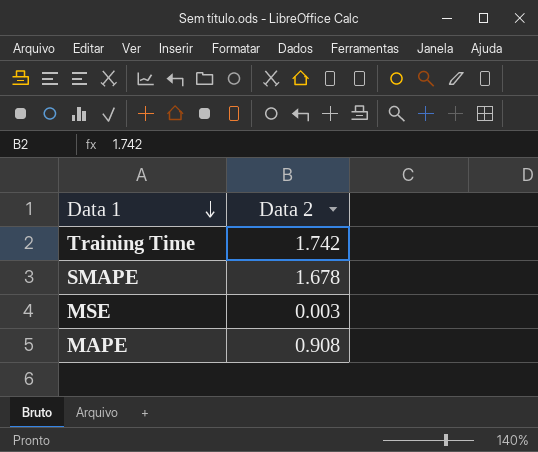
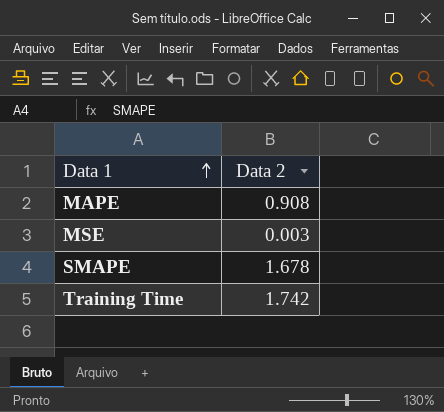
row order: Data 1 descending -> Data 1 ascending

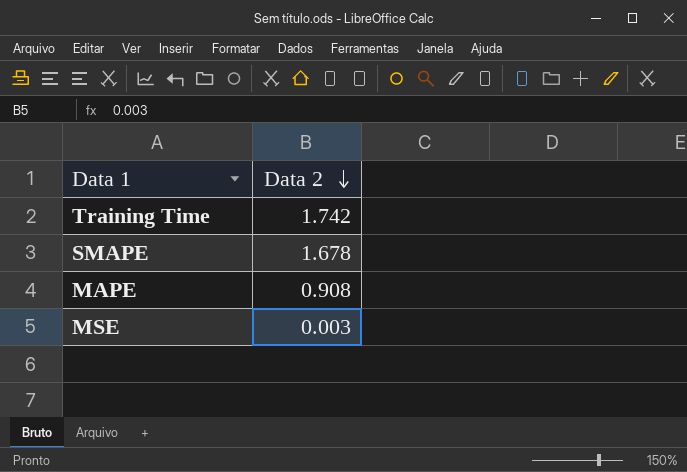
row order: Data 1 ascending -> Data 2 descending

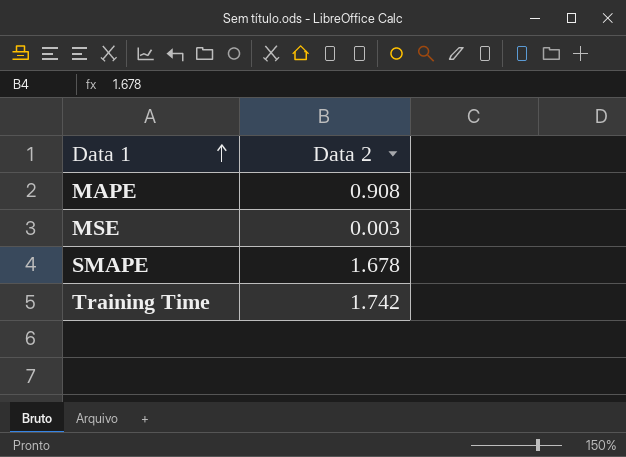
row order: Data 2 descending -> Data 1 ascending

